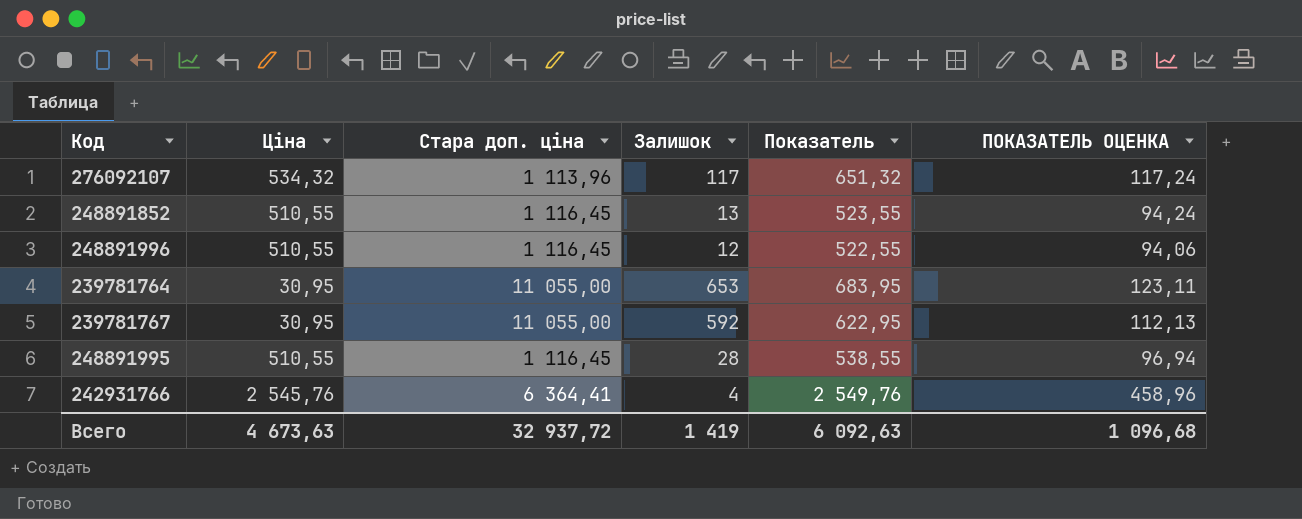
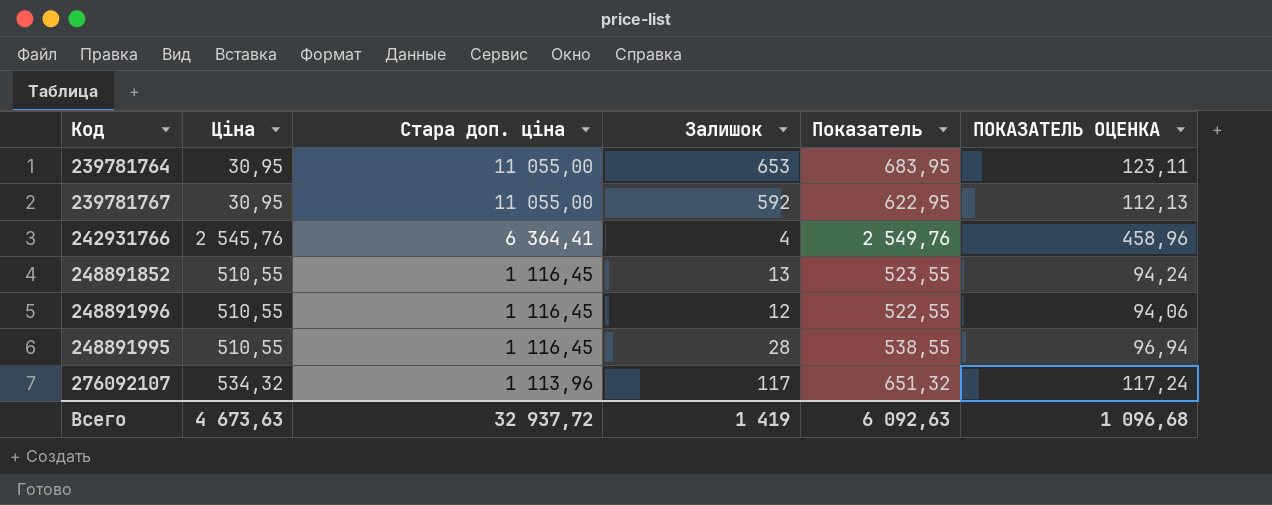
row order: none -> Стара доп. ціна descending

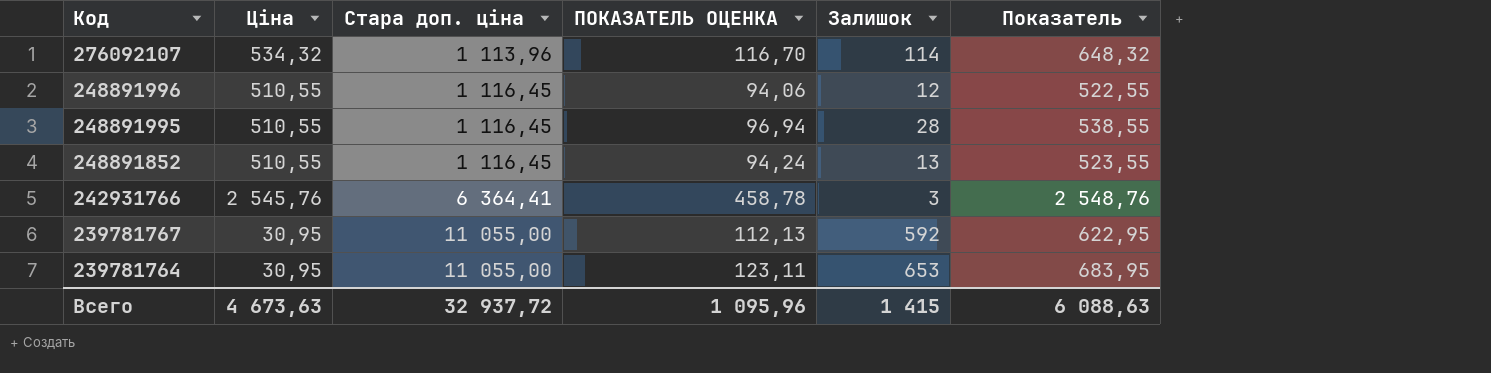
row order: Стара доп. ціна descending -> Код descending
column ПОКАЗАТЕЛЬ ОЦЕНКА | position: 6 -> 4
276092107 | ПОКАЗАТЕЛЬ ОЦЕНКА: 117,24 -> 116,70
276092107 | Залишок: 117 -> 114
276092107 | Показатель: 651,32 -> 648,32
242931766 | ПОКАЗАТЕЛЬ ОЦЕНКА: 458,96 -> 458,78
242931766 | Залишок: 4 -> 3
242931766 | Показатель: 2 549,76 -> 2 548,76
Всего | ПОКАЗАТЕЛЬ ОЦЕНКА: 1 096,68 -> 1 095,96
Всего | Залишок: 1 419 -> 1 415
Всего | Показатель: 6 092,63 -> 6 088,63

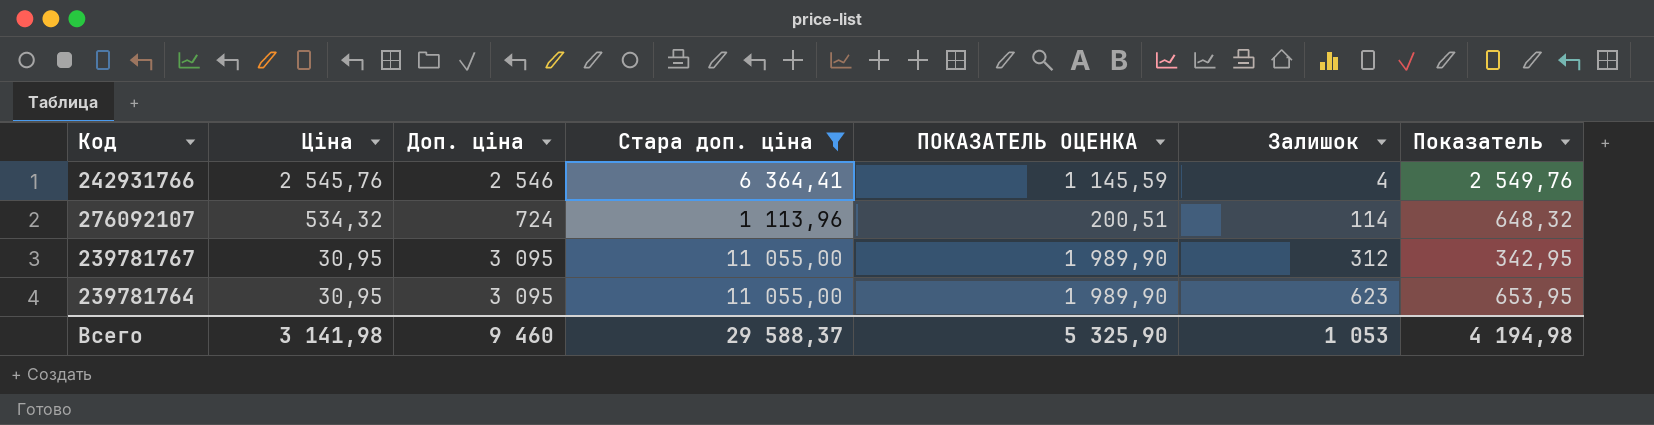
filter: none -> Стара доп. ціна != 1 116,45
row order: Код descending -> Ціна descending
column Доп. ціна | position: none -> 3
column ПОКАЗАТЕЛЬ ОЦЕНКА | formula: [Показатель] * 0,18 -> [Стара доп. ціна] * 0,18
242931766 | Залишок: 3 -> 4
242931766 | Показатель: 2 548,76 -> 2 549,76
239781767 | Залишок: 592 -> 312
239781767 | Показатель: 622,95 -> 342,95
239781764 | Залишок: 653 -> 623
239781764 | Показатель: 683,95 -> 653,95
Всего | Ціна: 4 673,63 -> 3 141,98
Всего | Стара доп. ціна: 32 937,72 -> 29 588,37
Всего | ПОКАЗАТЕЛЬ ОЦЕНКА: 1 095,96 -> 5 325,90
Всего | Залишок: 1 415 -> 1 053
Всего | Показатель: 6 088,63 -> 4 194,98

